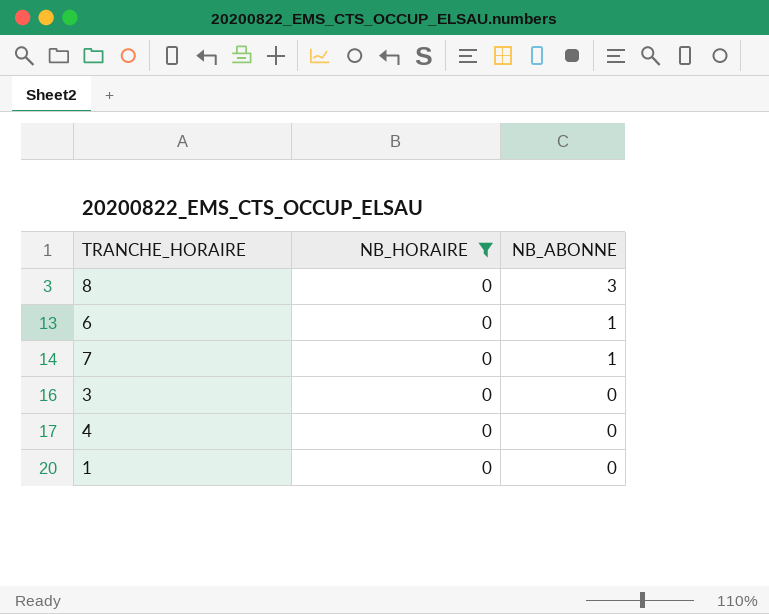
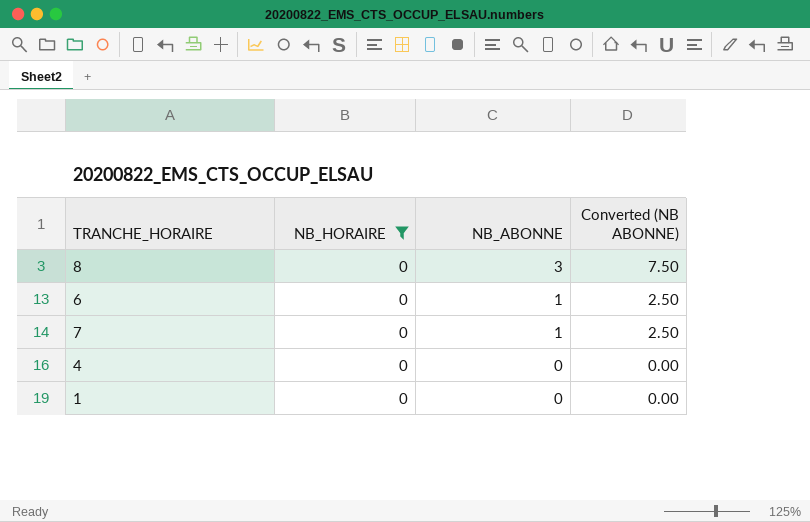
column Converted (NB ABONNE) | formula: none -> [NB_ABONNE] * 2.5
row 3: 0 | 0 -> none

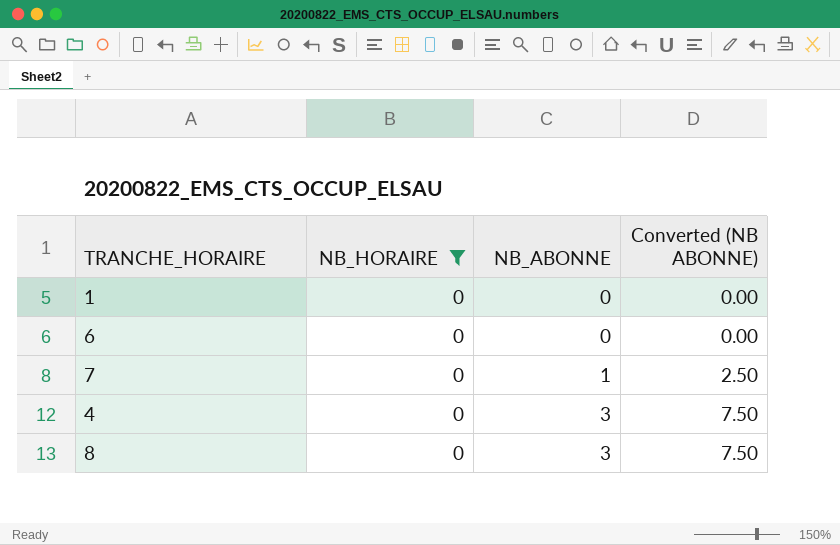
row order: NB_ABONNE descending -> NB_ABONNE ascending
6 | NB_ABONNE: 1 -> 0
6 | Converted (NB ABONNE): 2.50 -> 0.00
4 | NB_ABONNE: 0 -> 3
4 | Converted (NB ABONNE): 0.00 -> 7.50

